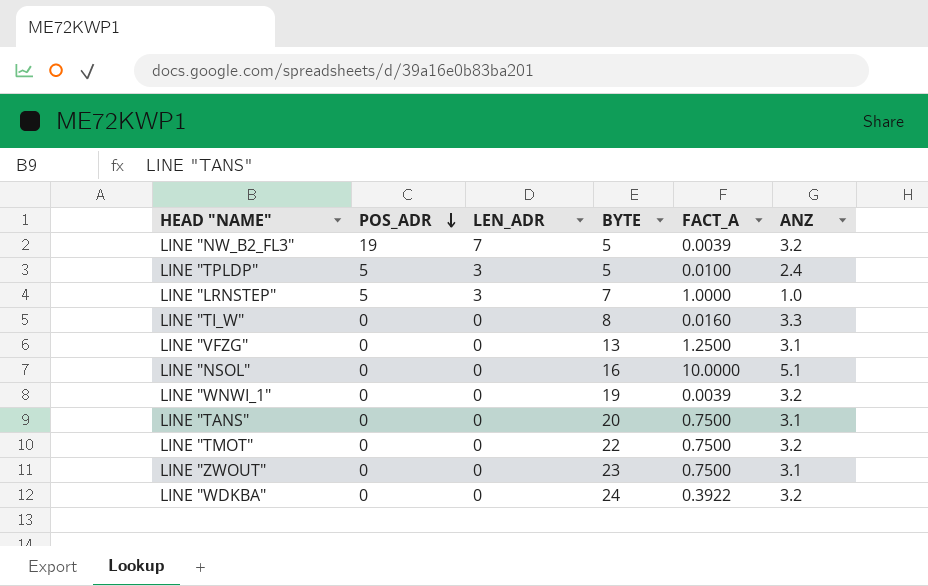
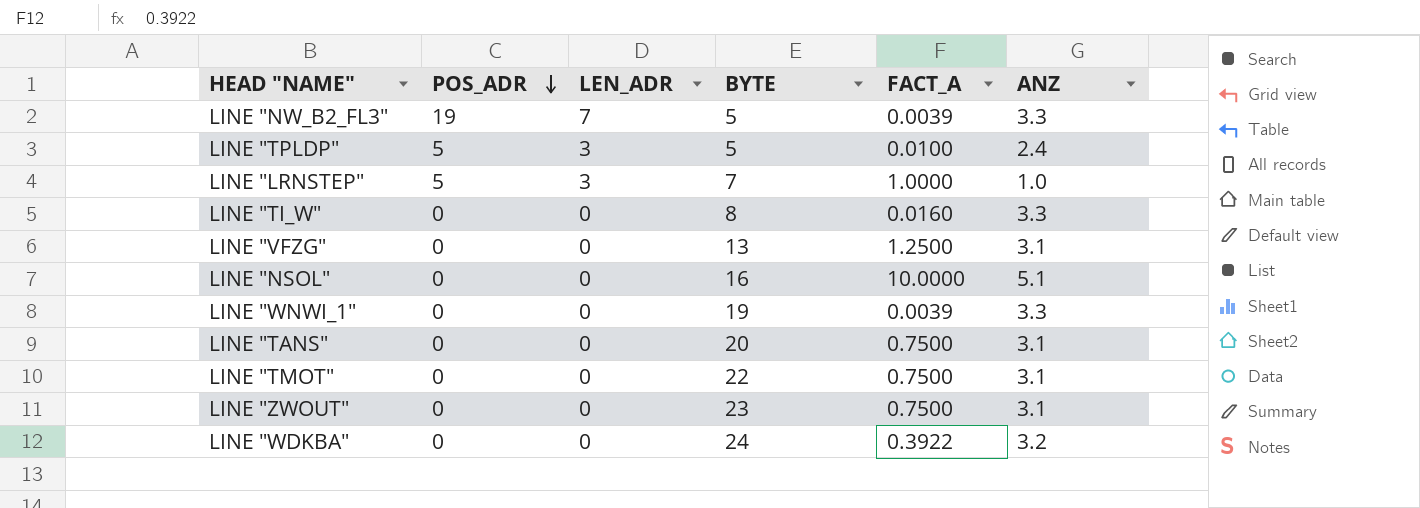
LINE "NW_B2_FL3" | ANZ: 3.2 -> 3.3
LINE "WNWI_1" | ANZ: 3.2 -> 3.3
LINE "TMOT" | ANZ: 3.2 -> 3.1

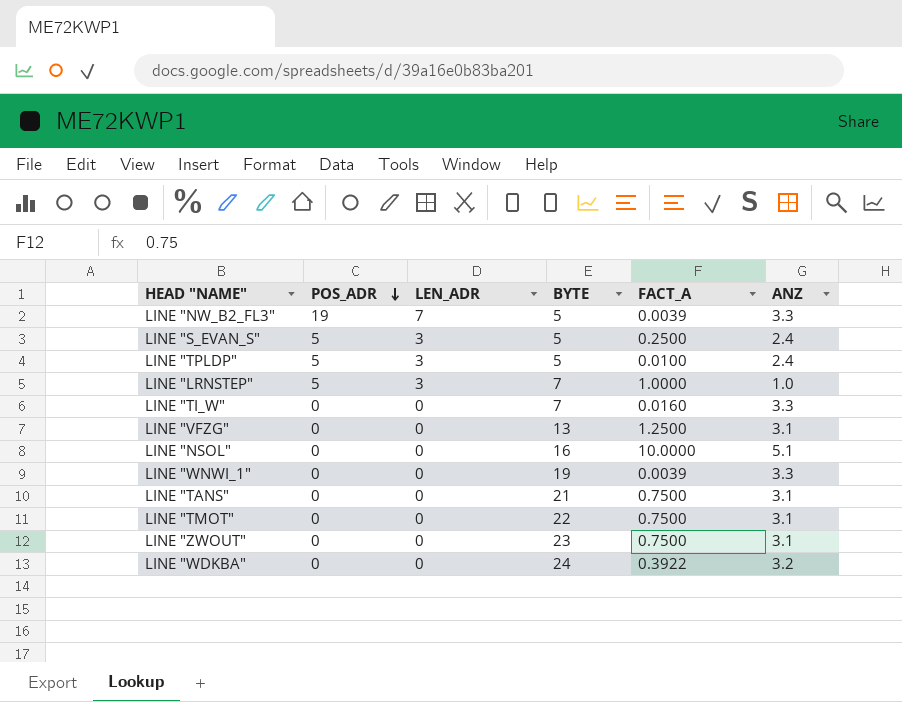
row LINE "S_EVAN_S": none -> 5 | 3 | 5 | 0.2500 | 2.4
LINE "TI_W" | BYTE: 8 -> 7
LINE "TANS" | BYTE: 20 -> 21

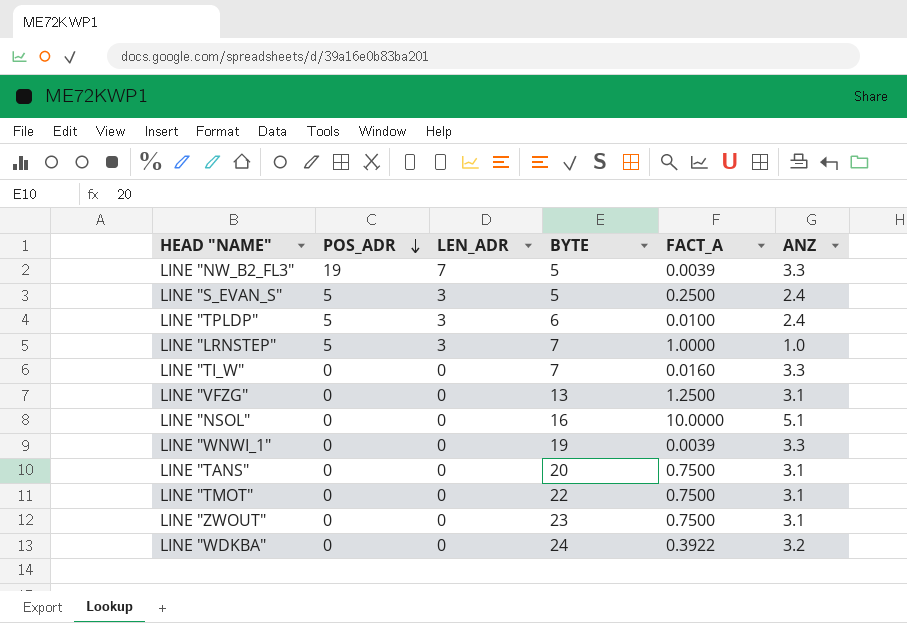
LINE "TPLDP" | BYTE: 5 -> 6
LINE "TANS" | BYTE: 21 -> 20

